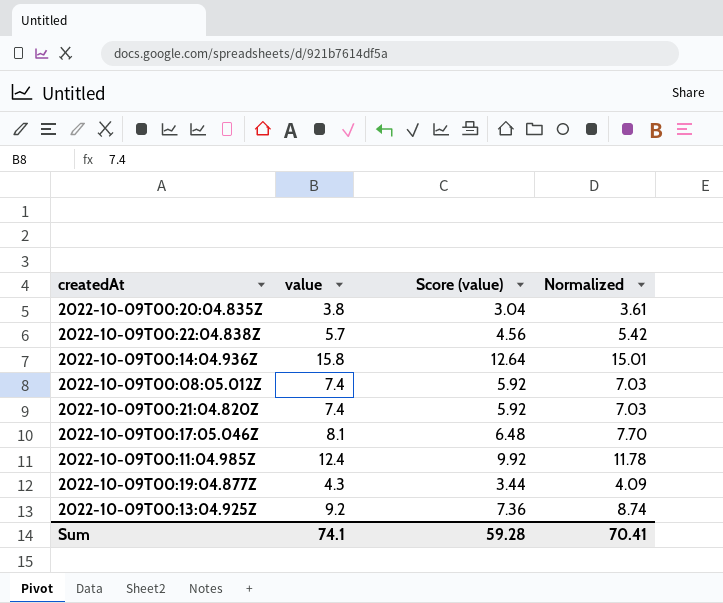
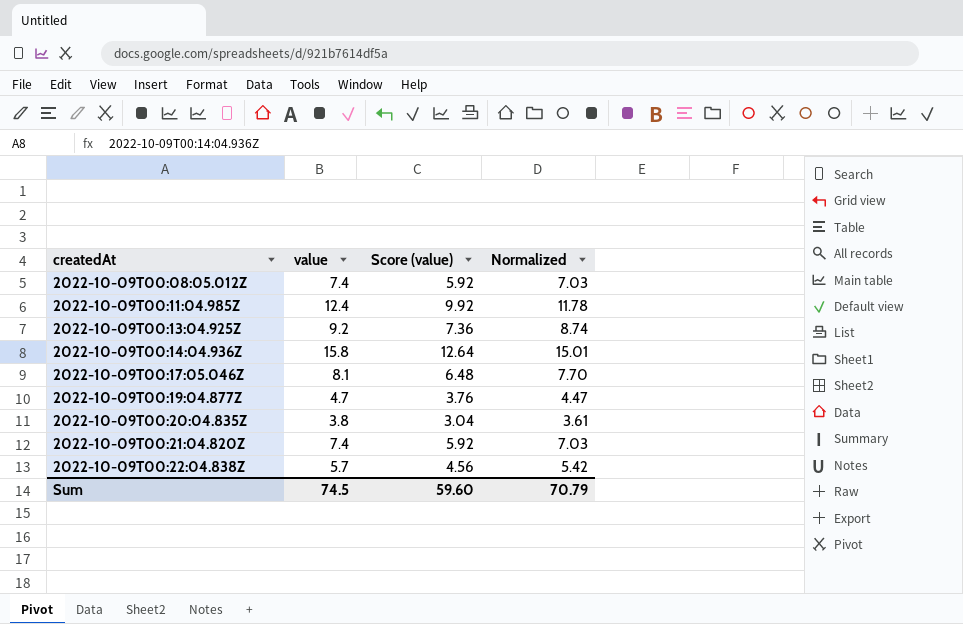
row order: none -> createdAt ascending
2022-10-09T00:19:04.877Z | value: 4.3 -> 4.7
2022-10-09T00:19:04.877Z | Score (value): 3.44 -> 3.76
2022-10-09T00:19:04.877Z | Normalized: 4.09 -> 4.47
Sum | value: 74.1 -> 74.5
Sum | Score (value): 59.28 -> 59.60
Sum | Normalized: 70.41 -> 70.79

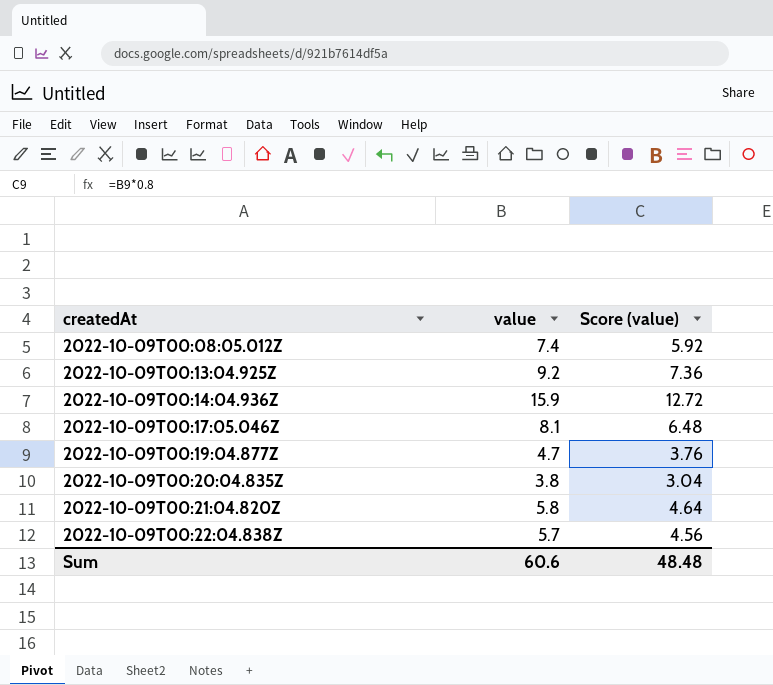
column Normalized | formula: [value] * 0.95 -> none
row 2022-10-09T00:11:04.985Z: 12.4 | 9.92 | 11.78 -> none
2022-10-09T00:14:04.936Z | value: 15.8 -> 15.9
2022-10-09T00:14:04.936Z | Score (value): 12.64 -> 12.72
2022-10-09T00:21:04.820Z | value: 7.4 -> 5.8
2022-10-09T00:21:04.820Z | Score (value): 5.92 -> 4.64
Sum | value: 74.5 -> 60.6
Sum | Score (value): 59.60 -> 48.48

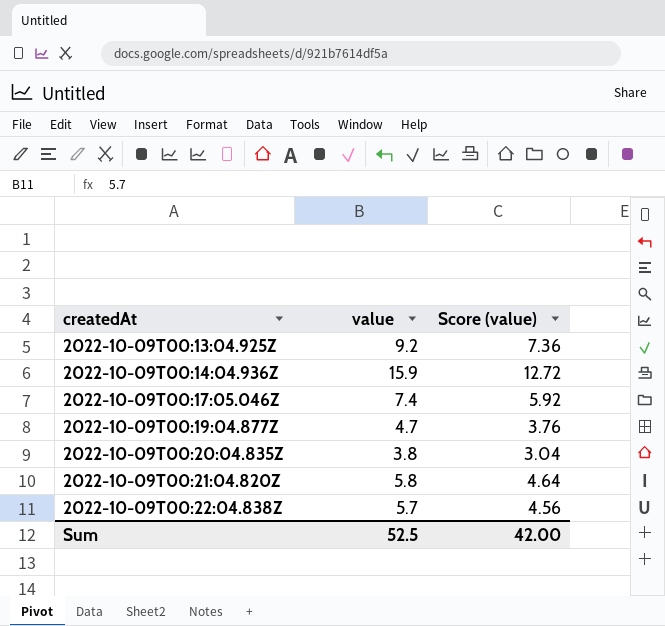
row 2022-10-09T00:08:05.012Z: 7.4 | 5.92 -> none
2022-10-09T00:17:05.046Z | value: 8.1 -> 7.4
2022-10-09T00:17:05.046Z | Score (value): 6.48 -> 5.92
Sum | value: 60.6 -> 52.5
Sum | Score (value): 48.48 -> 42.00

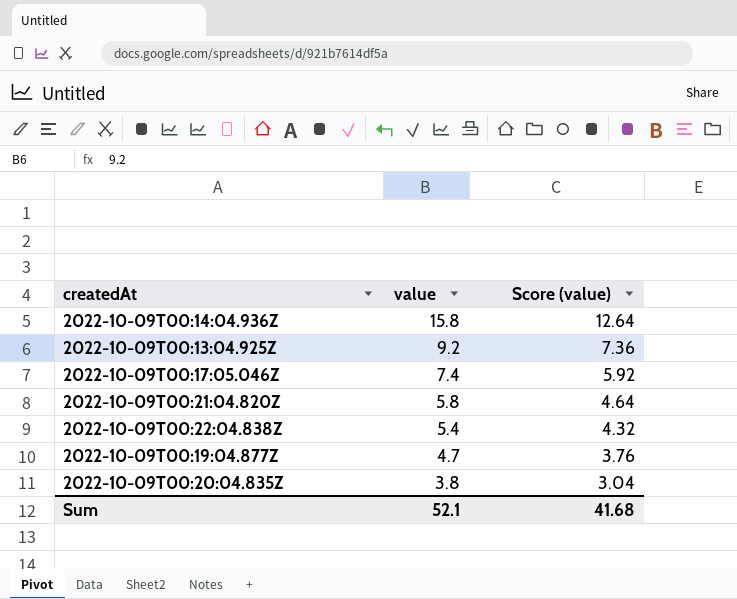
row order: createdAt ascending -> value descending
2022-10-09T00:14:04.936Z | value: 15.9 -> 15.8
2022-10-09T00:14:04.936Z | Score (value): 12.72 -> 12.64
2022-10-09T00:22:04.838Z | value: 5.7 -> 5.4
2022-10-09T00:22:04.838Z | Score (value): 4.56 -> 4.32
Sum | value: 52.5 -> 52.1
Sum | Score (value): 42.00 -> 41.68

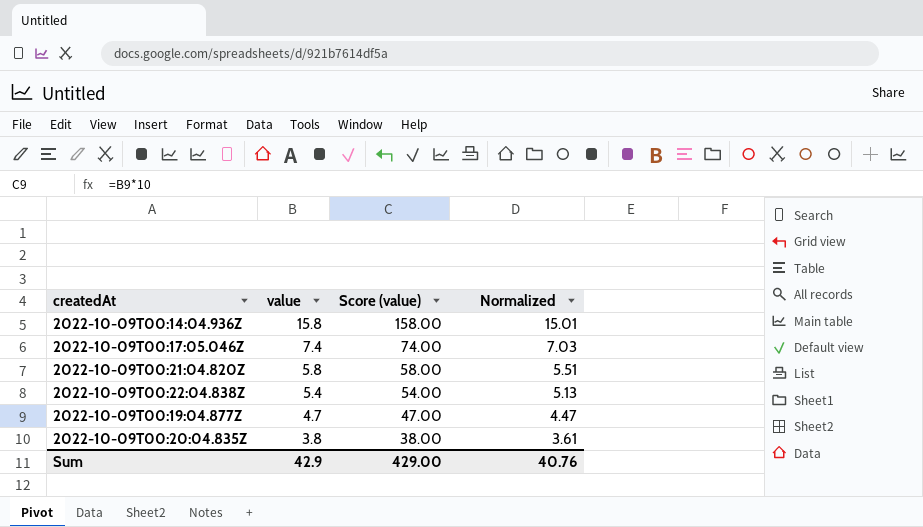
column Score (value) | formula: [value] * 0.8 -> [value] * 10
column Normalized | formula: none -> [value] * 0.95
row 2022-10-09T00:13:04.925Z: 9.2 | 7.36 -> none
Sum | value: 52.1 -> 42.9
Sum | Score (value): 41.68 -> 429.00

